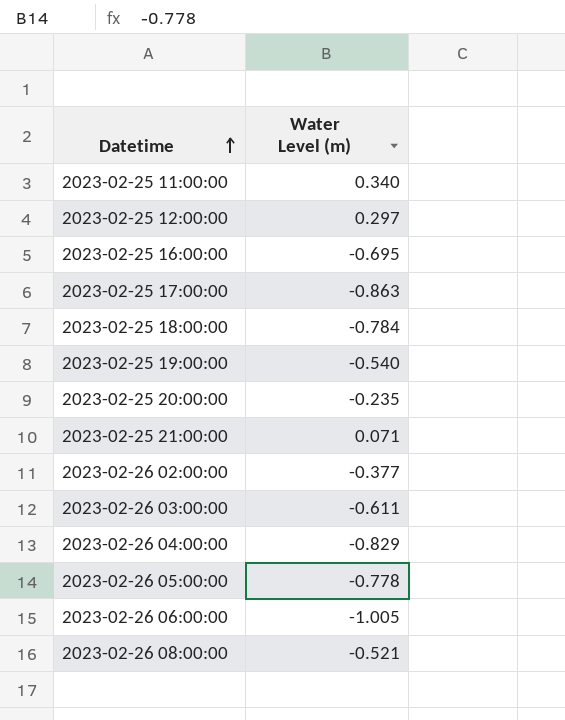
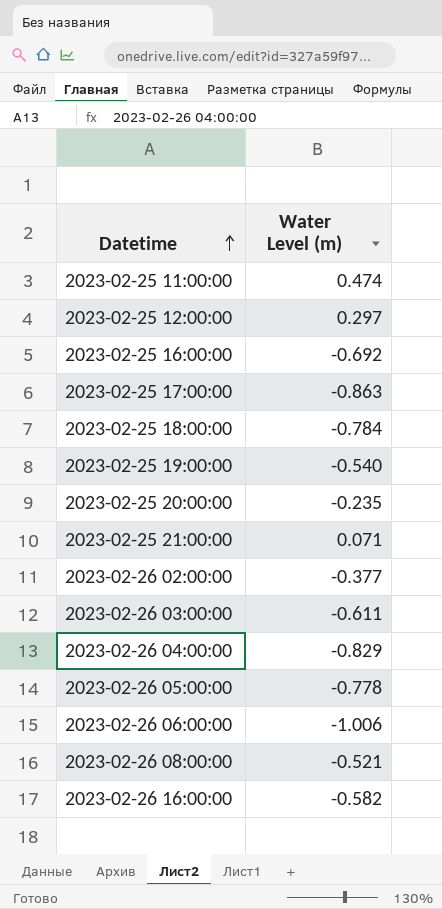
2023-02-25 11:00:00 | Water Level (m): 0.340 -> 0.474
2023-02-25 16:00:00 | Water Level (m): -0.695 -> -0.692
2023-02-26 06:00:00 | Water Level (m): -1.005 -> -1.006
row 2023-02-26 16:00:00: none -> -0.582

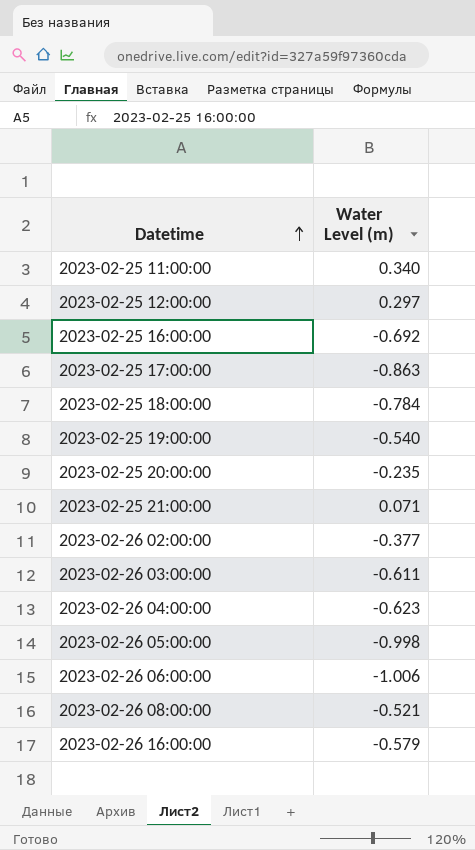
2023-02-25 11:00:00 | Water Level (m): 0.474 -> 0.340
2023-02-26 04:00:00 | Water Level (m): -0.829 -> -0.623
2023-02-26 05:00:00 | Water Level (m): -0.778 -> -0.998
2023-02-26 16:00:00 | Water Level (m): -0.582 -> -0.579

